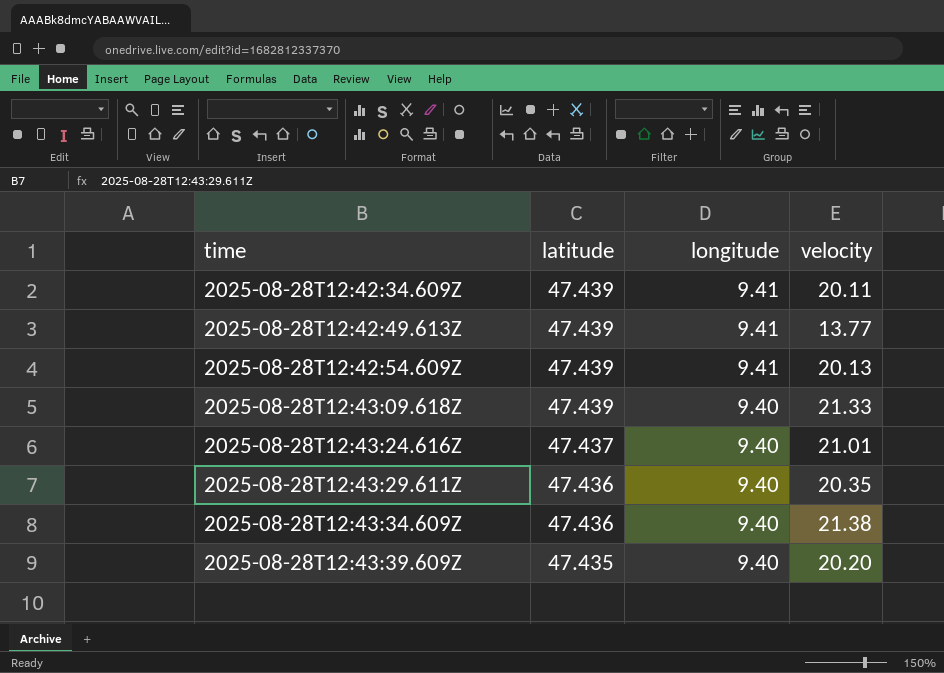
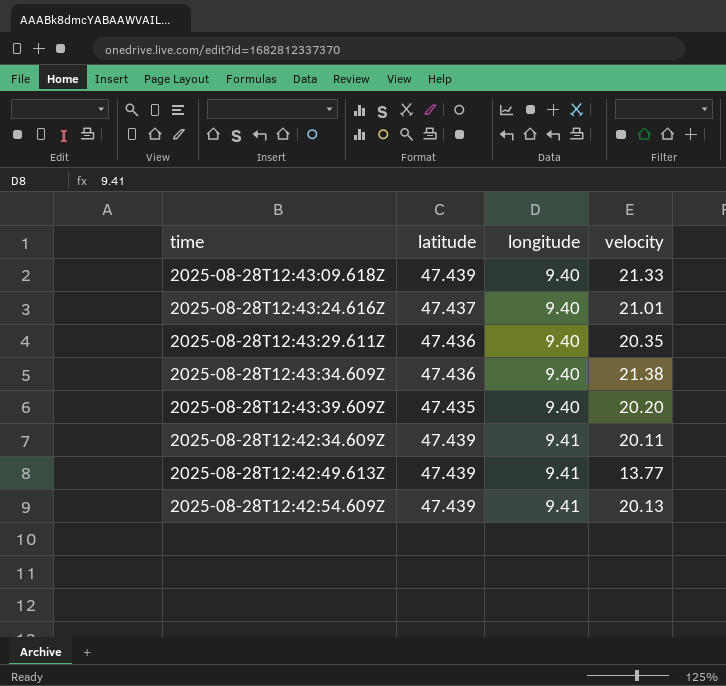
row order: time ascending -> longitude ascending

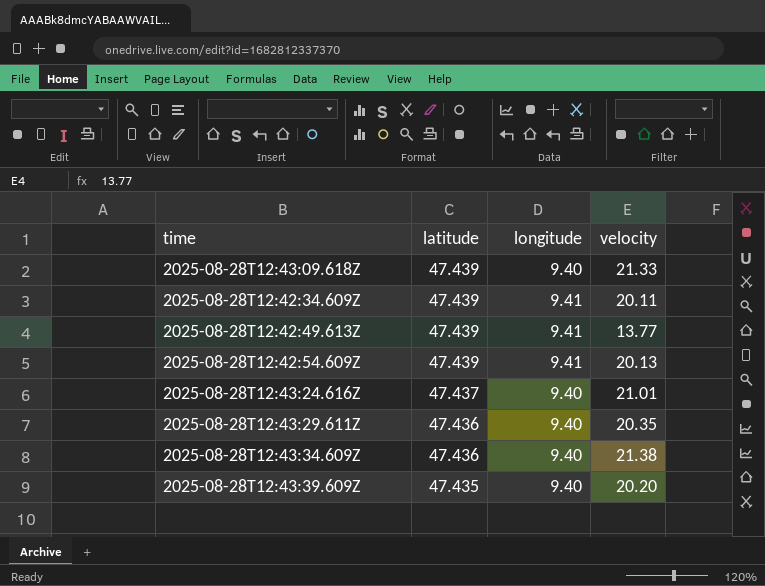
row order: longitude ascending -> latitude descending

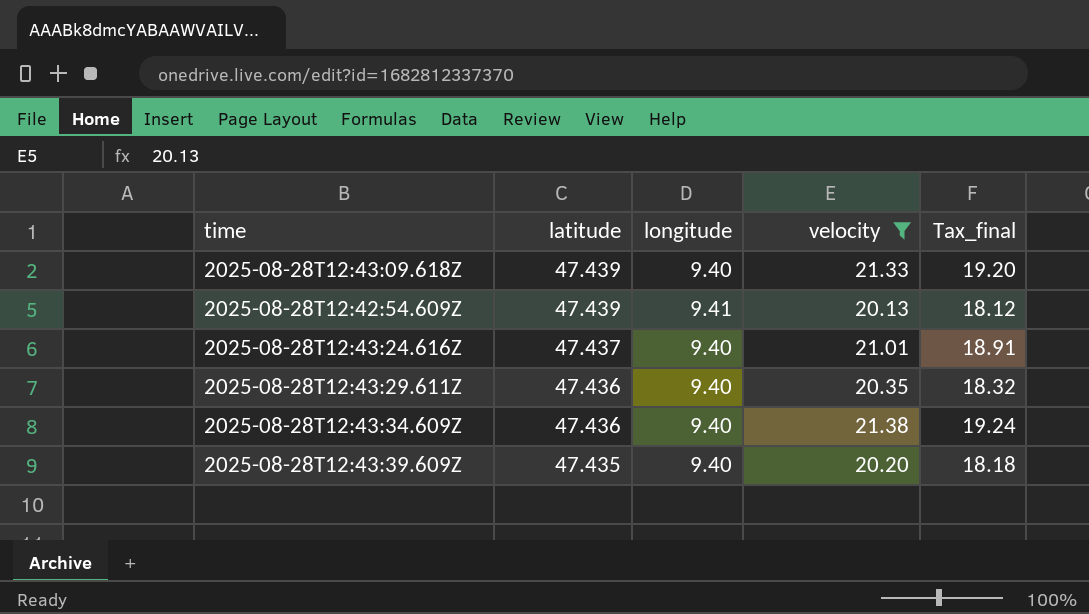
filter: none -> velocity >= 20.13
column Tax_final | formula: none -> [velocity] * 0.9

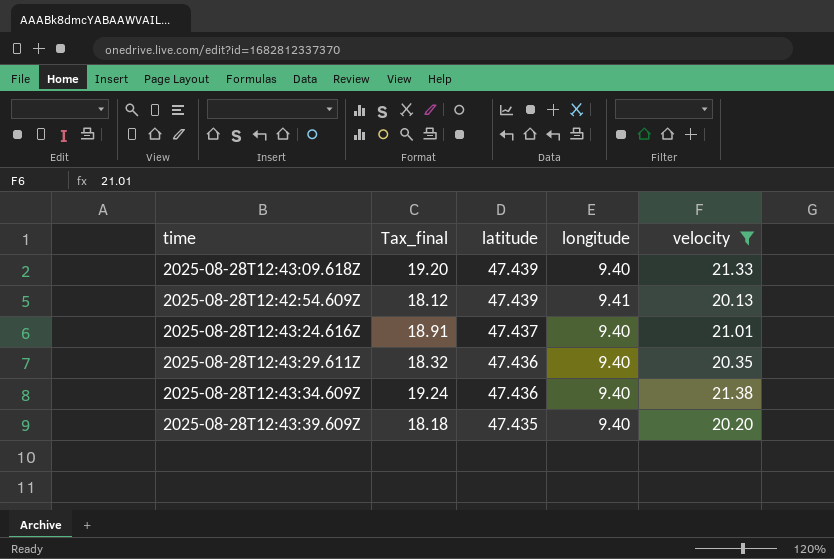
column Tax_final | position: 5 -> 2

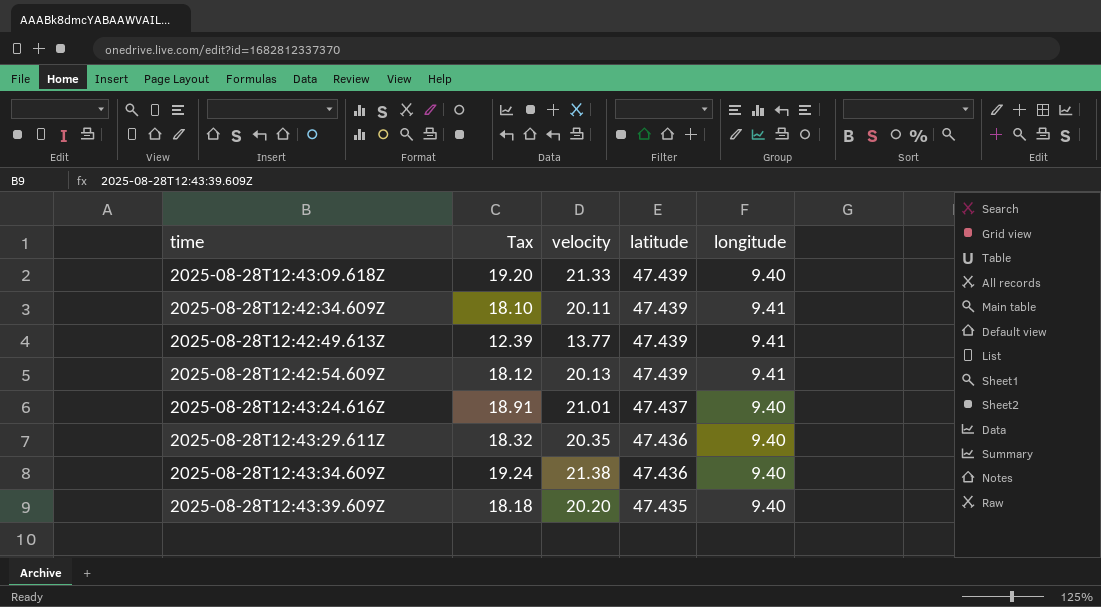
filter: velocity >= 20.13 -> none
column name: Tax_final -> Tax
column velocity | position: 5 -> 3

